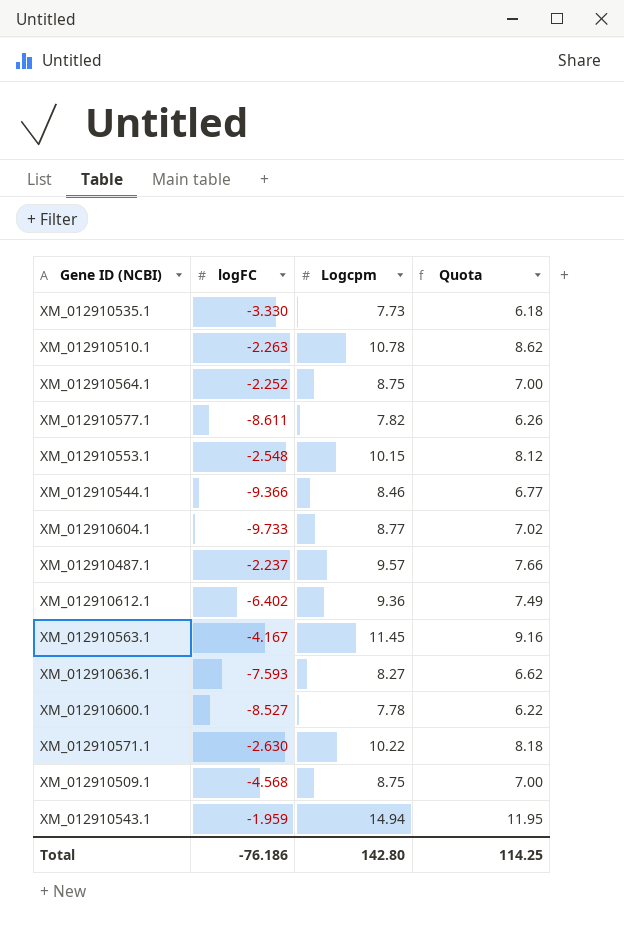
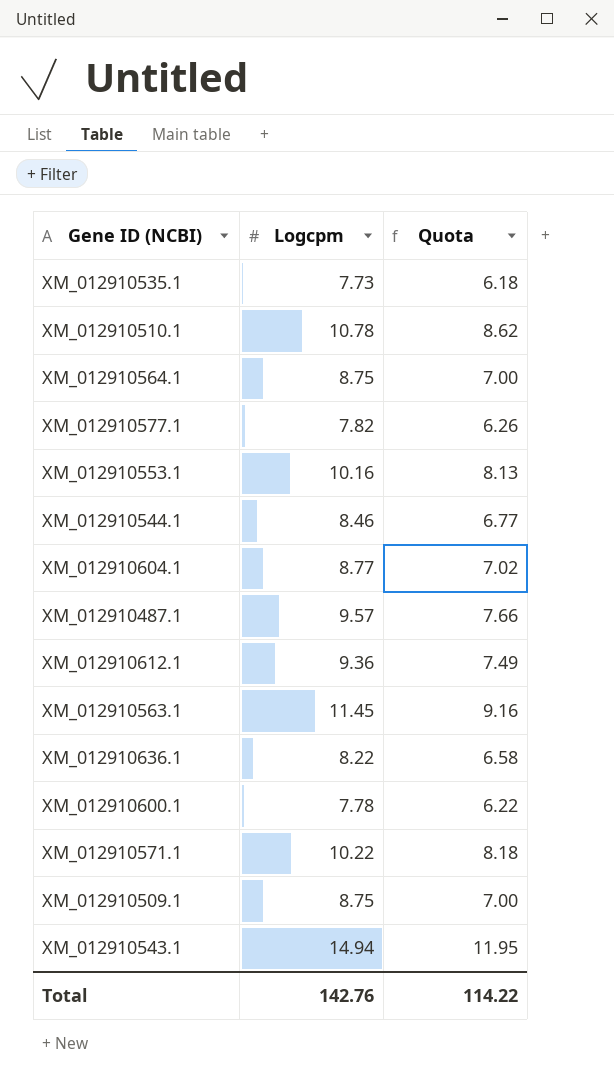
column logFC | position: 2 -> none
XM_012910553.1 | Logcpm: 10.15 -> 10.16
XM_012910553.1 | Quota: 8.12 -> 8.13
XM_012910636.1 | Logcpm: 8.27 -> 8.22
XM_012910636.1 | Quota: 6.62 -> 6.58
Total | Logcpm: 142.80 -> 142.76
Total | Quota: 114.25 -> 114.22

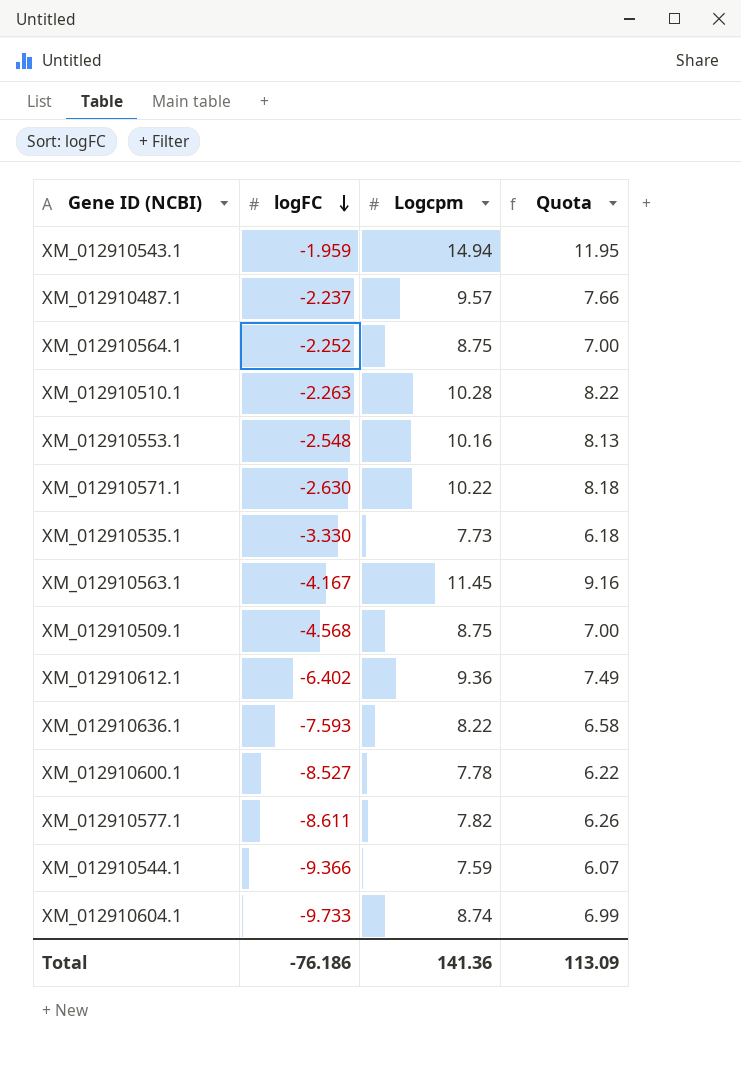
row order: none -> logFC descending
column logFC | position: none -> 2
XM_012910510.1 | Logcpm: 10.78 -> 10.28
XM_012910510.1 | Quota: 8.62 -> 8.22
XM_012910544.1 | Logcpm: 8.46 -> 7.59
XM_012910544.1 | Quota: 6.77 -> 6.07
XM_012910604.1 | Logcpm: 8.77 -> 8.74
XM_012910604.1 | Quota: 7.02 -> 6.99
Total | Logcpm: 142.76 -> 141.36
Total | Quota: 114.22 -> 113.09

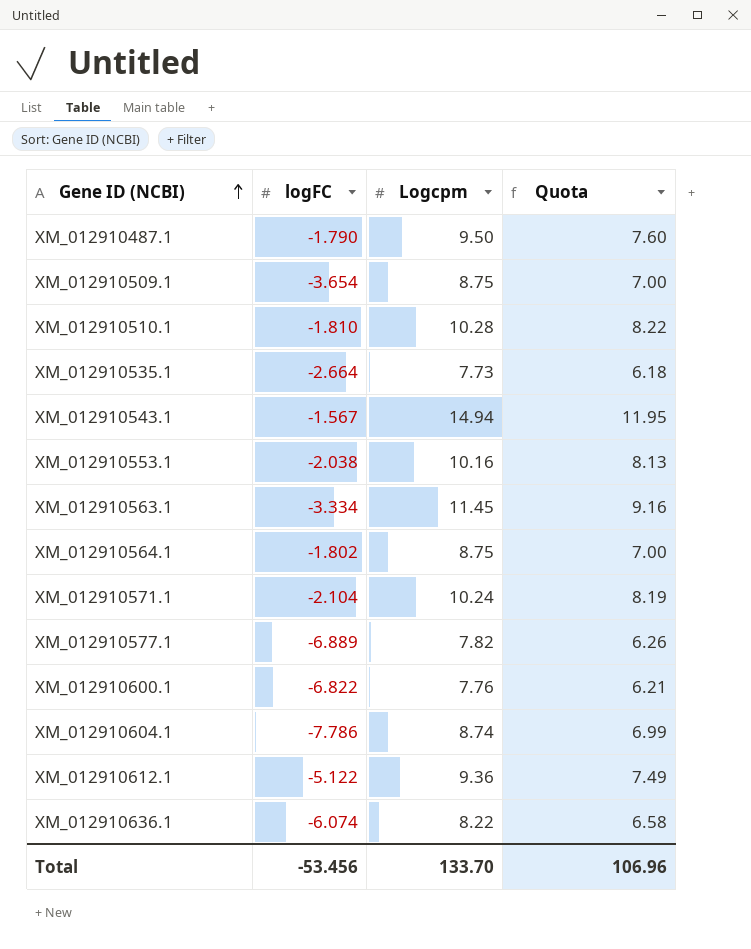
row order: logFC descending -> Gene ID (NCBI) ascending
row XM_012910544.1: -9.366 | 7.59 | 6.07 -> none
XM_012910487.1 | logFC: -2.237 -> -1.790
XM_012910487.1 | Logcpm: 9.57 -> 9.50
XM_012910487.1 | Quota: 7.66 -> 7.60
XM_012910509.1 | logFC: -4.568 -> -3.654
XM_012910510.1 | logFC: -2.263 -> -1.810
XM_012910535.1 | logFC: -3.330 -> -2.664
XM_012910543.1 | logFC: -1.959 -> -1.567
XM_012910553.1 | logFC: -2.548 -> -2.038
XM_012910563.1 | logFC: -4.167 -> -3.334
XM_012910564.1 | logFC: -2.252 -> -1.802
XM_012910571.1 | logFC: -2.630 -> -2.104
XM_012910571.1 | Logcpm: 10.22 -> 10.24
XM_012910571.1 | Quota: 8.18 -> 8.19
XM_012910577.1 | logFC: -8.611 -> -6.889
XM_012910600.1 | logFC: -8.527 -> -6.822
XM_012910600.1 | Logcpm: 7.78 -> 7.76
XM_012910600.1 | Quota: 6.22 -> 6.21
XM_012910604.1 | logFC: -9.733 -> -7.786
XM_012910612.1 | logFC: -6.402 -> -5.122
XM_012910636.1 | logFC: -7.593 -> -6.074
Total | logFC: -76.186 -> -53.456
Total | Logcpm: 141.36 -> 133.70
Total | Quota: 113.09 -> 106.96

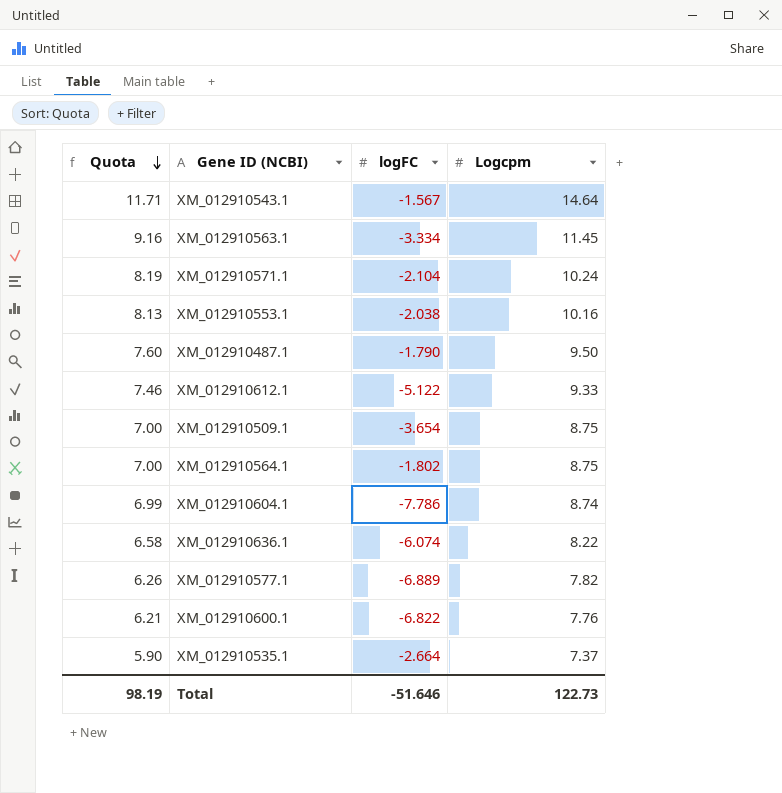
row order: Gene ID (NCBI) ascending -> Quota descending
column Quota | position: 4 -> 1
row XM_012910510.1: -1.810 | 10.28 | 8.22 -> none
XM_012910543.1 | Quota: 11.95 -> 11.71
XM_012910543.1 | Logcpm: 14.94 -> 14.64
XM_012910612.1 | Quota: 7.49 -> 7.46
XM_012910612.1 | Logcpm: 9.36 -> 9.33
XM_012910535.1 | Quota: 6.18 -> 5.90
XM_012910535.1 | Logcpm: 7.73 -> 7.37
Total | Quota: 106.96 -> 98.19
Total | logFC: -53.456 -> -51.646
Total | Logcpm: 133.70 -> 122.73

